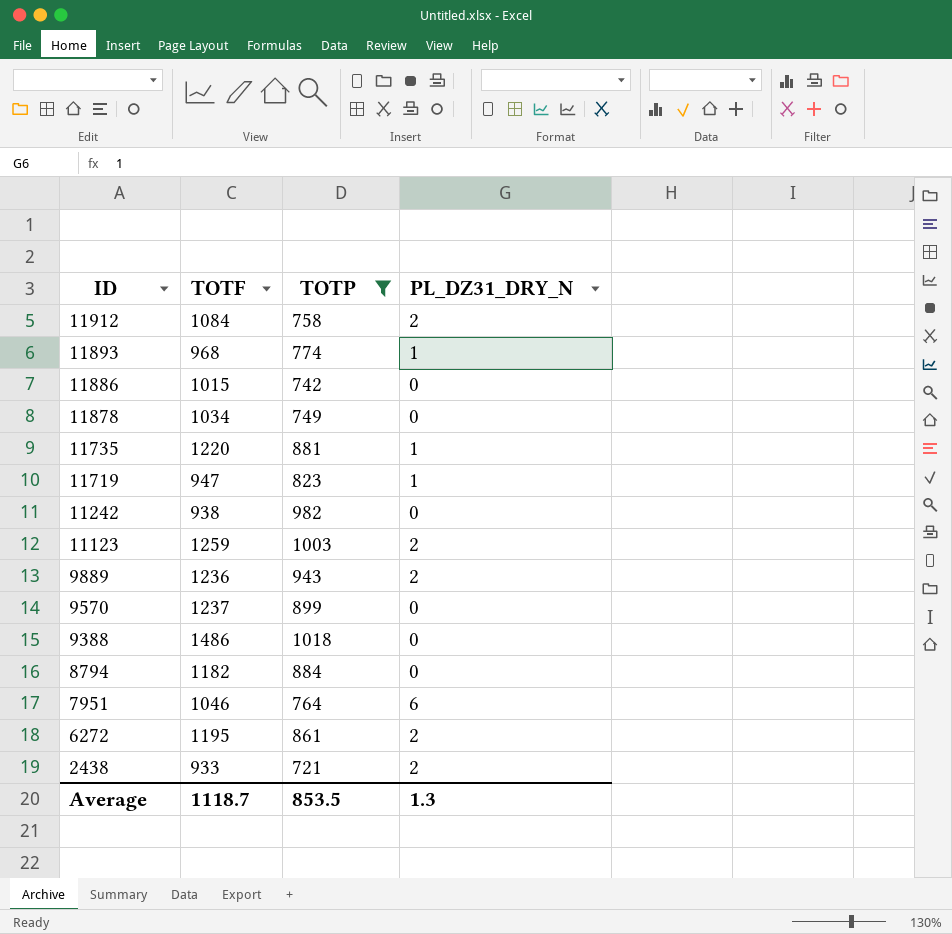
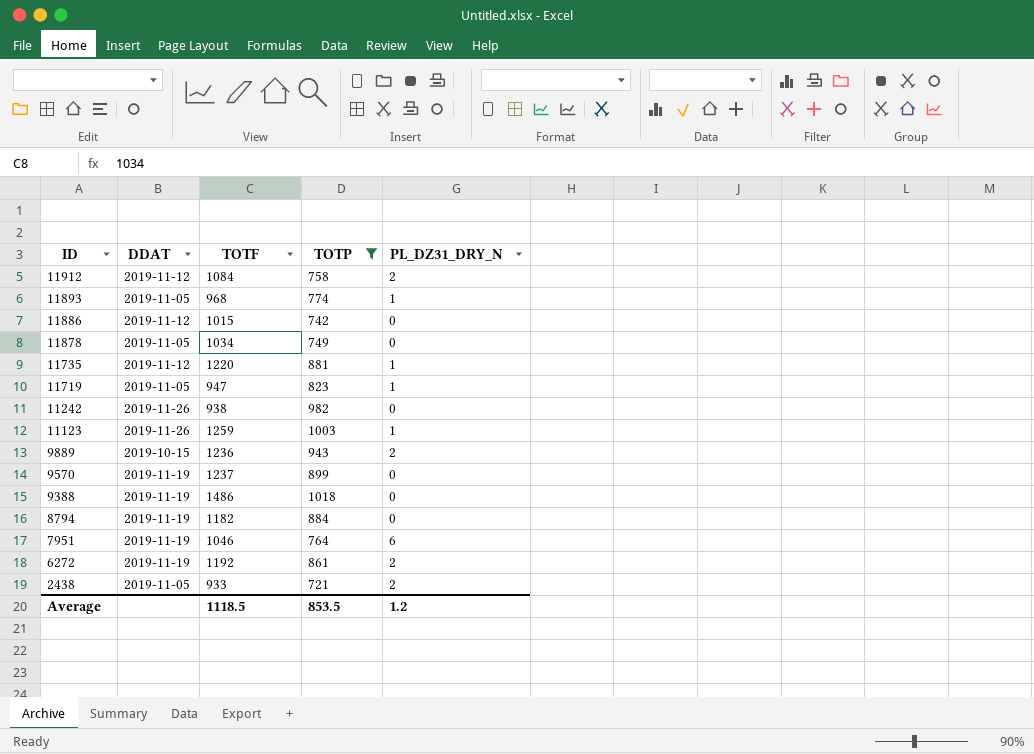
column DDAT | position: none -> 2
11123 | PL_DZ31_DRY_N: 2 -> 1
6272 | TOTF: 1195 -> 1192
Average | TOTF: 1118.7 -> 1118.5
Average | PL_DZ31_DRY_N: 1.3 -> 1.2

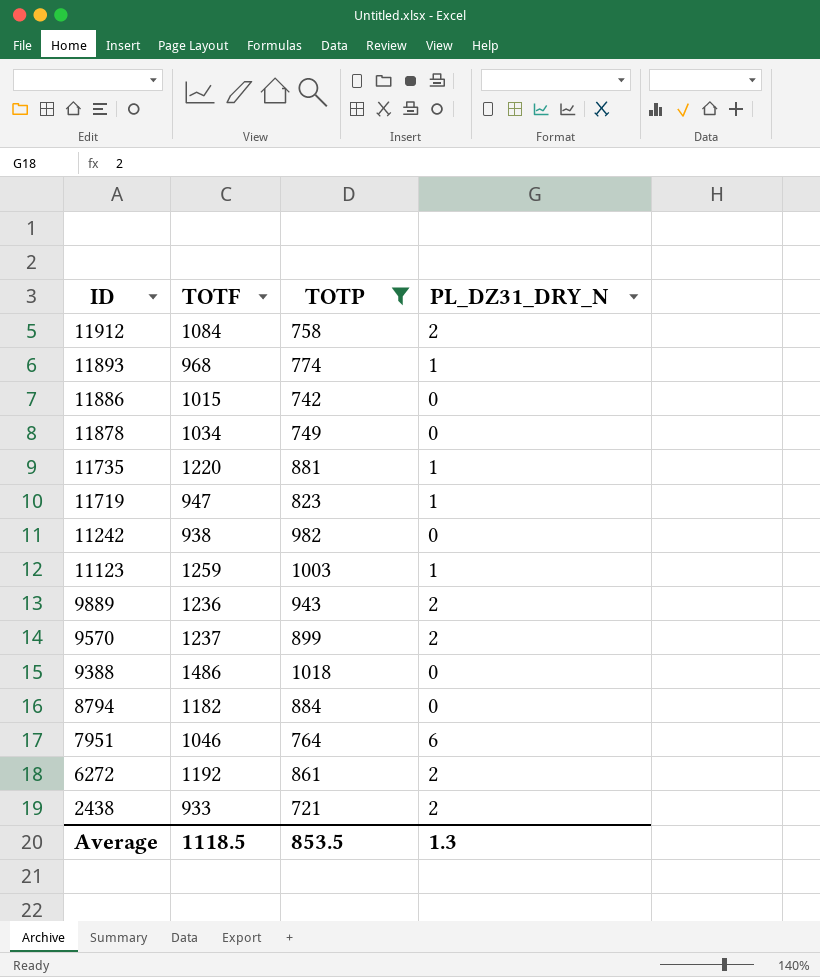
column DDAT | position: 2 -> none
9570 | PL_DZ31_DRY_N: 0 -> 2
Average | PL_DZ31_DRY_N: 1.2 -> 1.3

